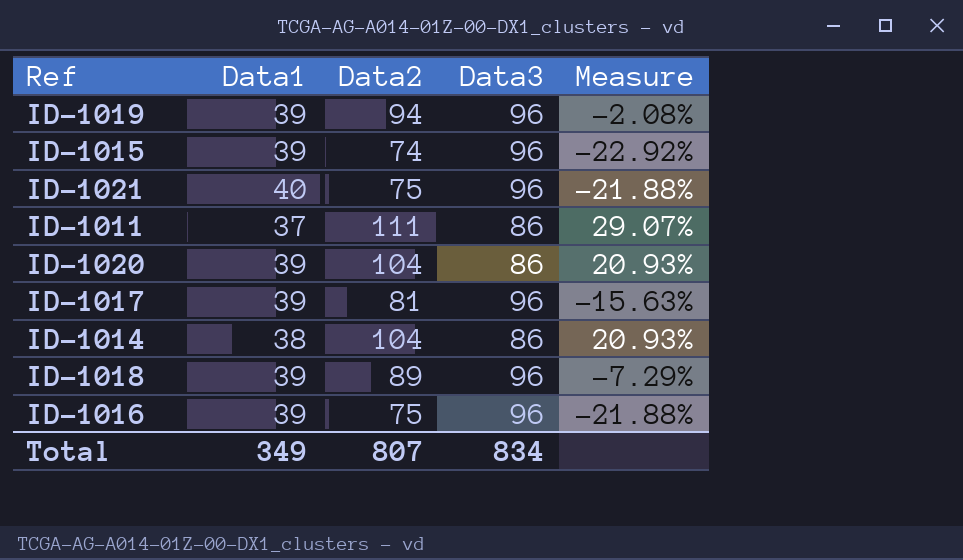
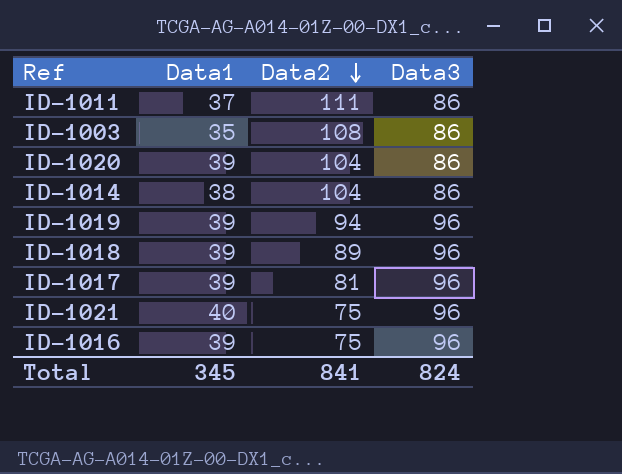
row order: none -> Data2 descending
column Measure | formula: ([Data2] - [Data3]) / [Data3] -> none
row ID-1015: 39 | 74 | 96 | -22.92% -> none
row ID-1003: none -> 35 | 108 | 86
Total | Data1: 349 -> 345
Total | Data2: 807 -> 841
Total | Data3: 834 -> 824

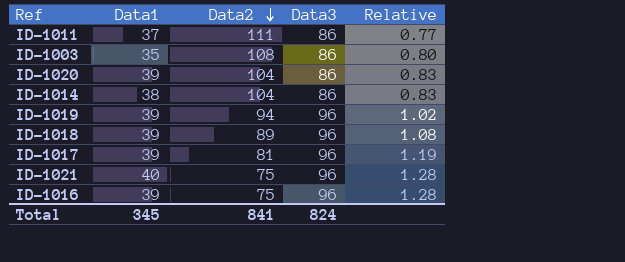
column Relative | formula: none -> [Data3] / [Data2]

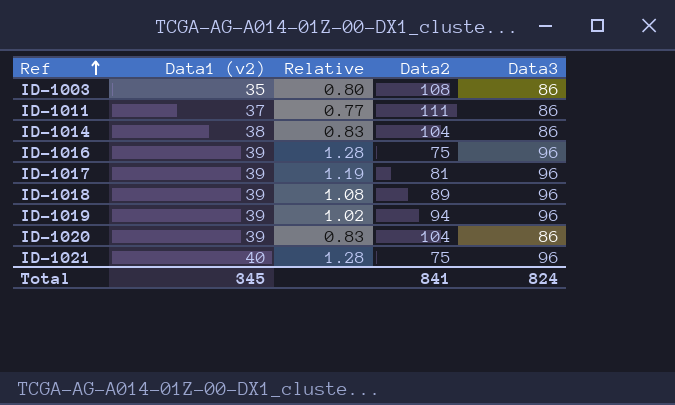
row order: Data2 descending -> Ref ascending
column name: Data1 -> Data1 (v2)
column Relative | position: 5 -> 3

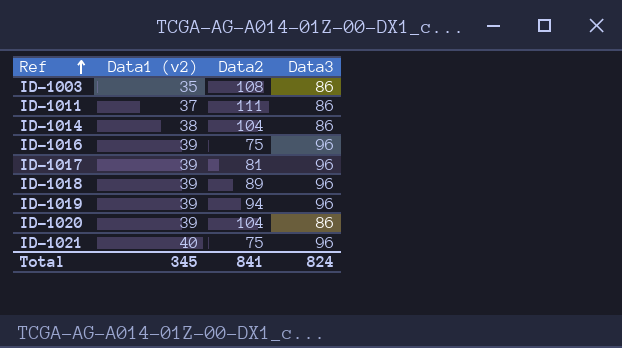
column Relative | formula: [Data3] / [Data2] -> none

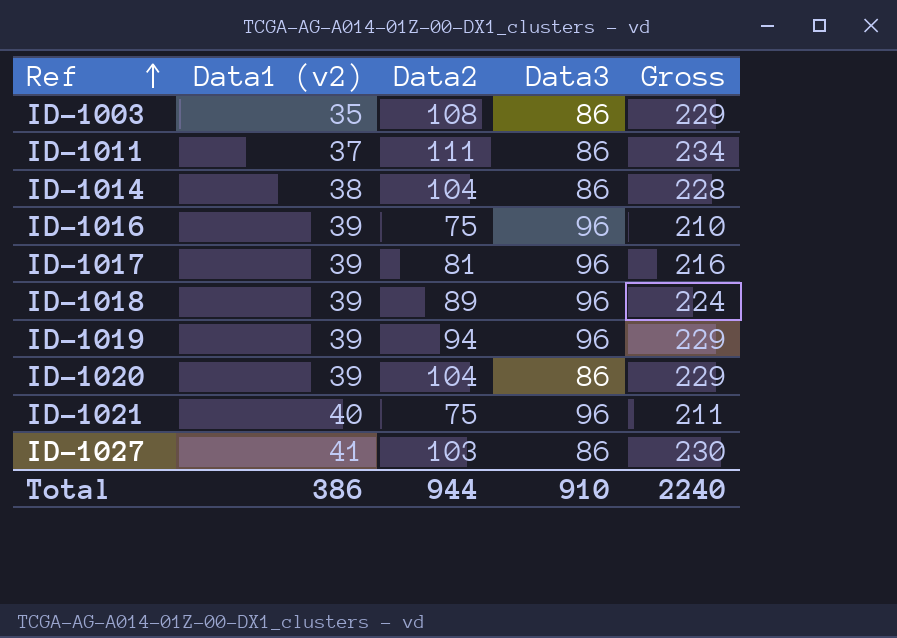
column Gross | formula: none -> [Data1 (v2)] + [Data2] + [Data3]
row ID-1027: none -> 41 | 103 | 86 | 230
Total | Data1 (v2): 345 -> 386
Total | Data2: 841 -> 944
Total | Data3: 824 -> 910

